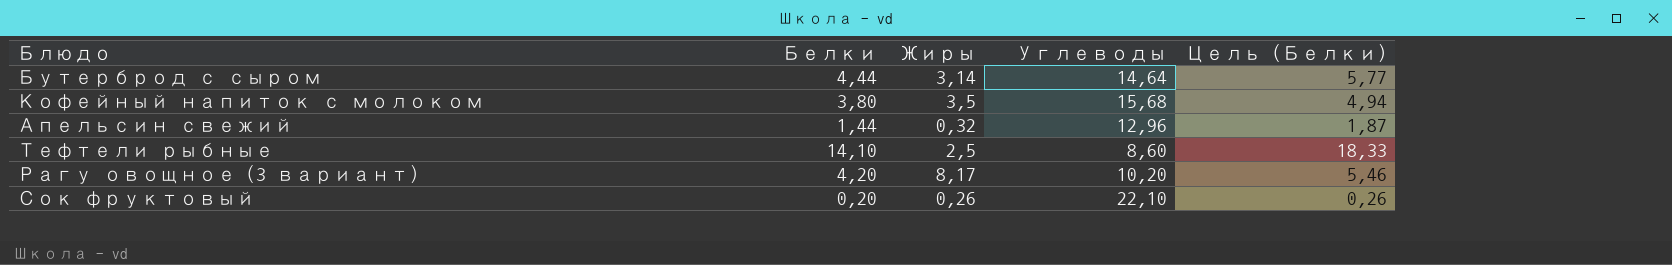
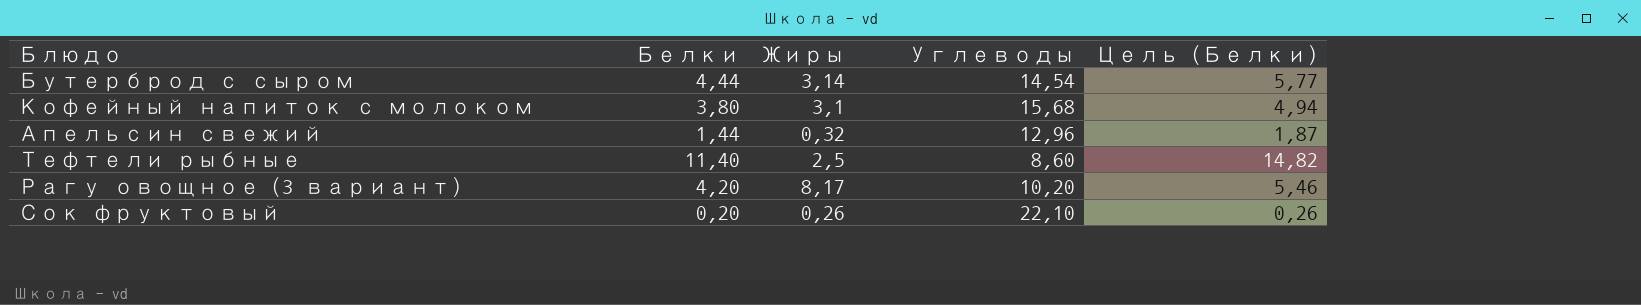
Бутерброд с сыром | Углеводы: 14,64 -> 14,54
Кофейный напиток с молоком | Жиры: 3,5 -> 3,1
Тефтели рыбные | Белки: 14,10 -> 11,40
Тефтели рыбные | Цель (Белки): 18,33 -> 14,82

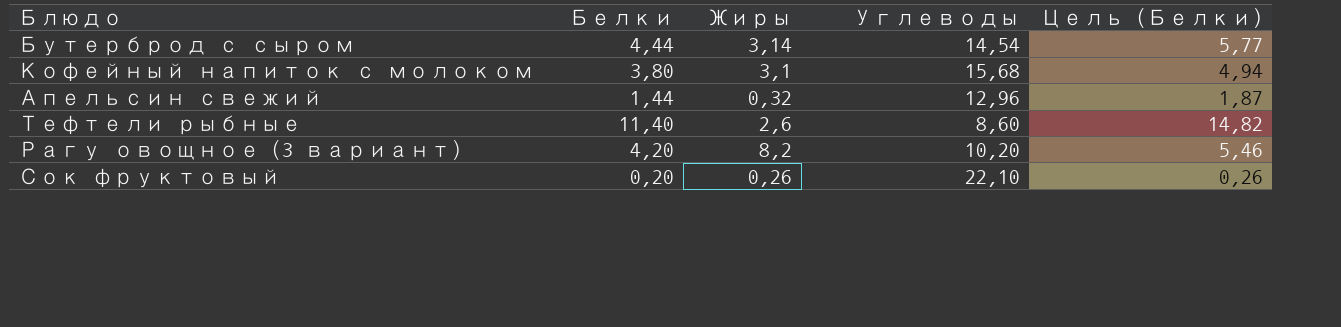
Тефтели рыбные | Жиры: 2,5 -> 2,6
Рагу овощное (3 вариант) | Жиры: 8,17 -> 8,2

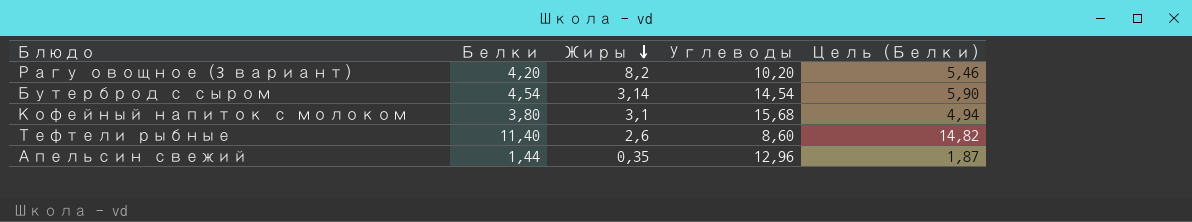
row order: none -> Жиры descending
row Сок фруктовый: 0,20 | 0,26 | 22,10 | 0,26 -> none
Бутерброд с сыром | Белки: 4,44 -> 4,54
Бутерброд с сыром | Цель (Белки): 5,77 -> 5,90
Апельсин свежий | Жиры: 0,32 -> 0,35

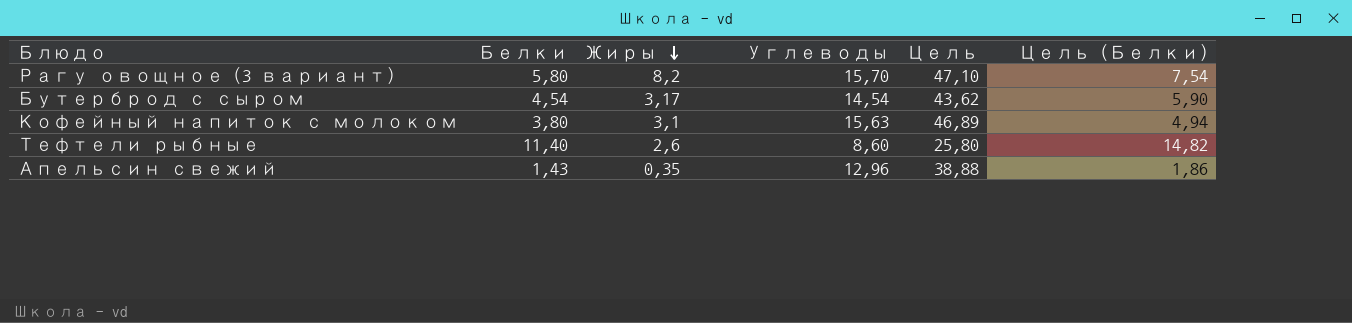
column Цель | formula: none -> [Углеводы] * 3
Рагу овощное (3 вариант) | Белки: 4,20 -> 5,80
Рагу овощное (3 вариант) | Углеводы: 10,20 -> 15,70
Рагу овощное (3 вариант) | Цель (Белки): 5,46 -> 7,54
Бутерброд с сыром | Жиры: 3,14 -> 3,17
Кофейный напиток с молоком | Углеводы: 15,68 -> 15,63
Апельсин свежий | Белки: 1,44 -> 1,43
Апельсин свежий | Цель (Белки): 1,87 -> 1,86

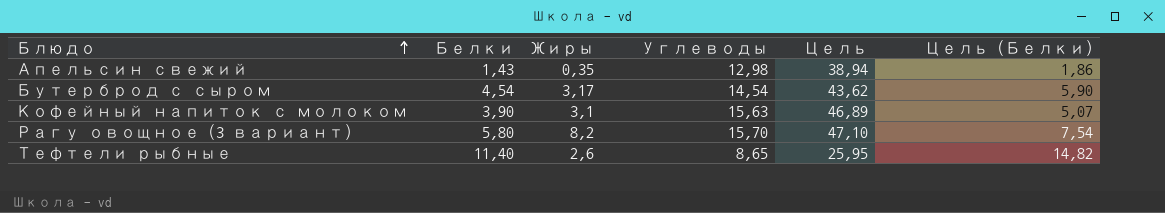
row order: Жиры descending -> Блюдо ascending
Апельсин свежий | Углеводы: 12,96 -> 12,98
Апельсин свежий | Цель: 38,88 -> 38,94
Кофейный напиток с молоком | Белки: 3,80 -> 3,90
Кофейный напиток с молоком | Цель (Белки): 4,94 -> 5,07
Тефтели рыбные | Углеводы: 8,60 -> 8,65
Тефтели рыбные | Цель: 25,80 -> 25,95

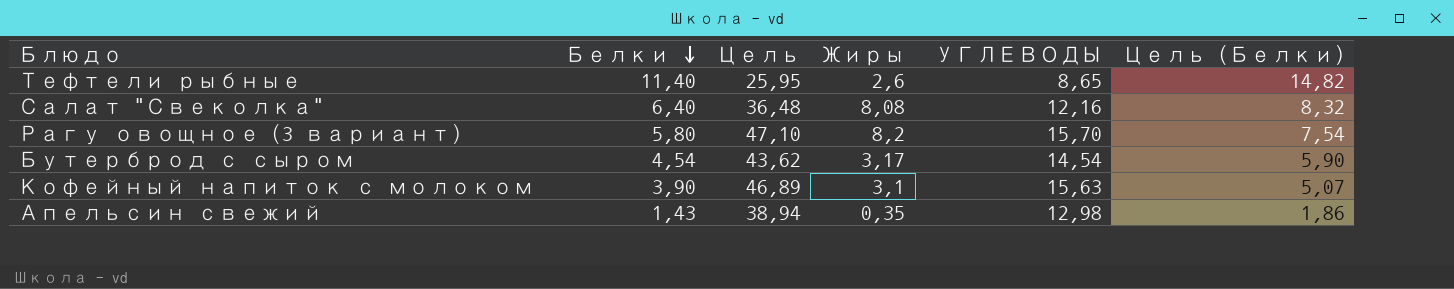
row order: Блюдо ascending -> Белки descending
column Цель | position: 5 -> 3
column name: Углеводы -> УГЛЕВОДЫ
row Салат "Свеколка": none -> 6,40 | 36,48 | 8,08 | 12,16 | 8,32

